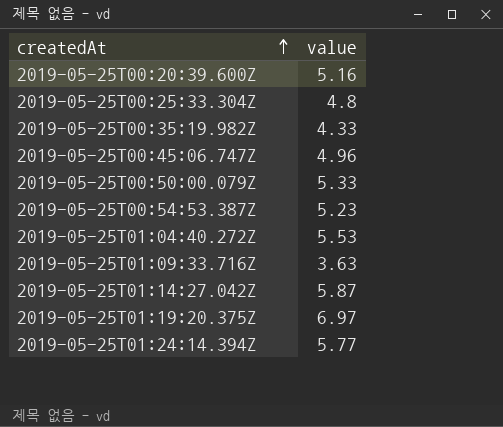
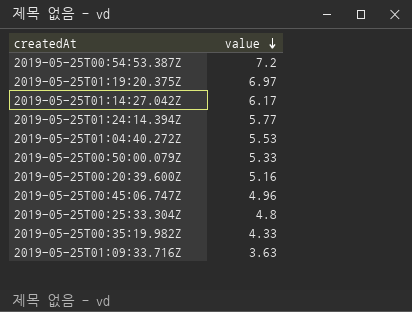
row order: createdAt ascending -> value descending
2019-05-25T00:54:53.387Z | value: 5.23 -> 7.2
2019-05-25T01:14:27.042Z | value: 5.87 -> 6.17

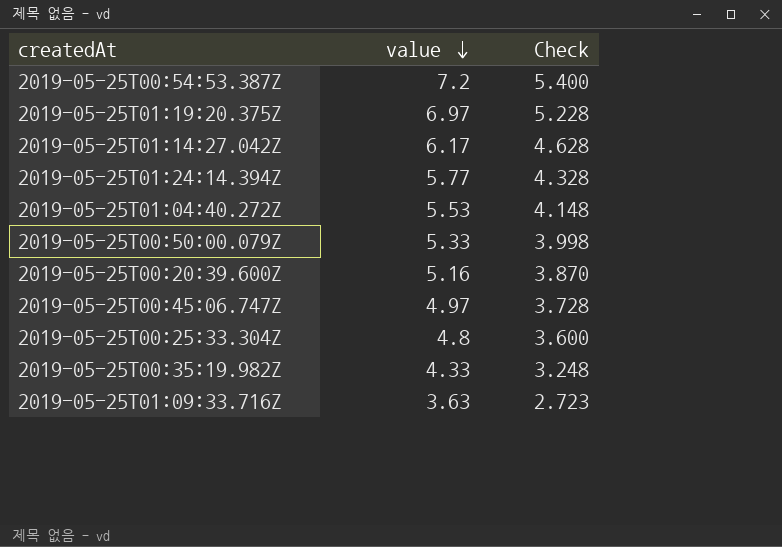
column Check | formula: none -> [value] * 0.75
2019-05-25T00:45:06.747Z | value: 4.96 -> 4.97

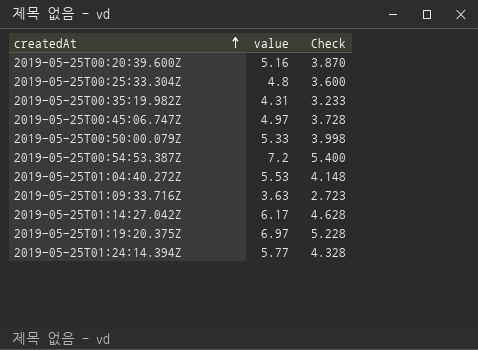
row order: value descending -> createdAt ascending
2019-05-25T00:35:19.982Z | value: 4.33 -> 4.31
2019-05-25T00:35:19.982Z | Check: 3.248 -> 3.233

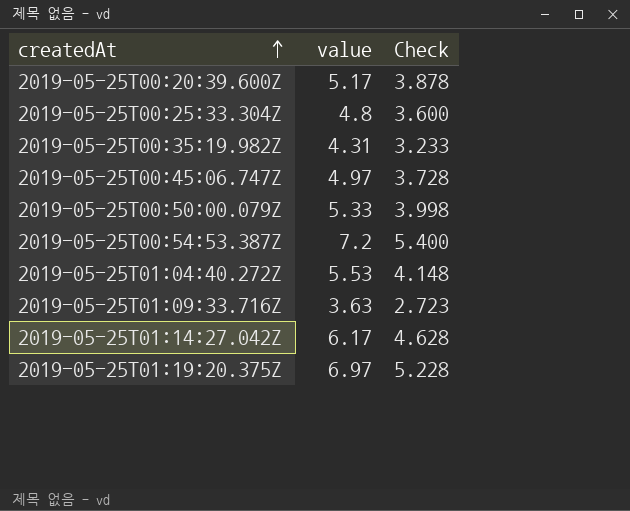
row 2019-05-25T01:24:14.394Z: 5.77 | 4.328 -> none
2019-05-25T00:20:39.600Z | value: 5.16 -> 5.17
2019-05-25T00:20:39.600Z | Check: 3.870 -> 3.878

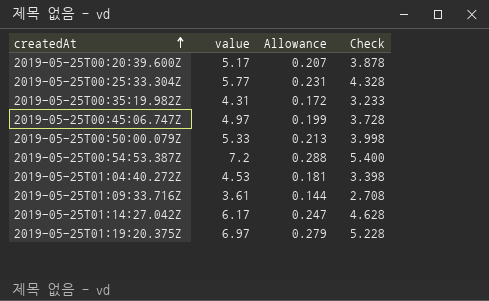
column Allowance | formula: none -> [value] * 0.04
2019-05-25T00:25:33.304Z | value: 4.8 -> 5.77
2019-05-25T00:25:33.304Z | Check: 3.600 -> 4.328
2019-05-25T01:04:40.272Z | value: 5.53 -> 4.53
2019-05-25T01:04:40.272Z | Check: 4.148 -> 3.398
2019-05-25T01:09:33.716Z | value: 3.63 -> 3.61
2019-05-25T01:09:33.716Z | Check: 2.723 -> 2.708

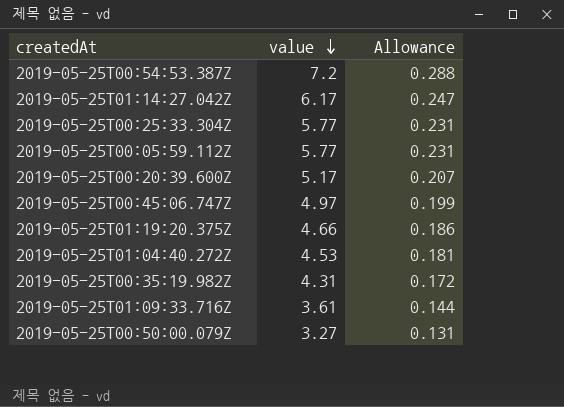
row order: createdAt ascending -> value descending
column Check | formula: [value] * 0.75 -> none
row 2019-05-25T00:05:59.112Z: none -> 5.77 | 0.231
2019-05-25T01:19:20.375Z | value: 6.97 -> 4.66
2019-05-25T01:19:20.375Z | Allowance: 0.279 -> 0.186
2019-05-25T00:50:00.079Z | value: 5.33 -> 3.27
2019-05-25T00:50:00.079Z | Allowance: 0.213 -> 0.131

